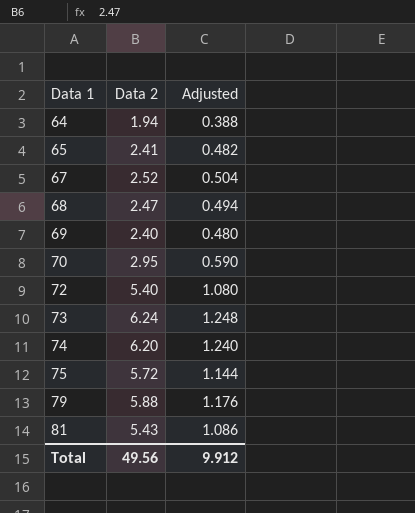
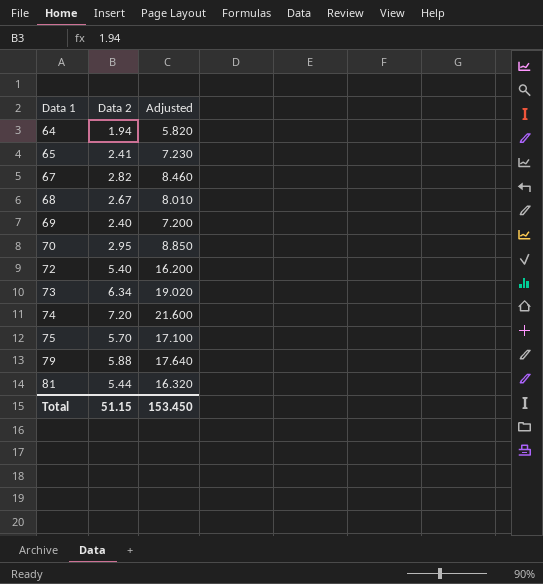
column Adjusted | formula: [Data 2] * 0.2 -> [Data 2] * 3
67 | Data 2: 2.52 -> 2.82
68 | Data 2: 2.47 -> 2.67
73 | Data 2: 6.24 -> 6.34
74 | Data 2: 6.20 -> 7.20
75 | Data 2: 5.72 -> 5.70
81 | Data 2: 5.43 -> 5.44
Total | Data 2: 49.56 -> 51.15
Total | Adjusted: 9.912 -> 153.450

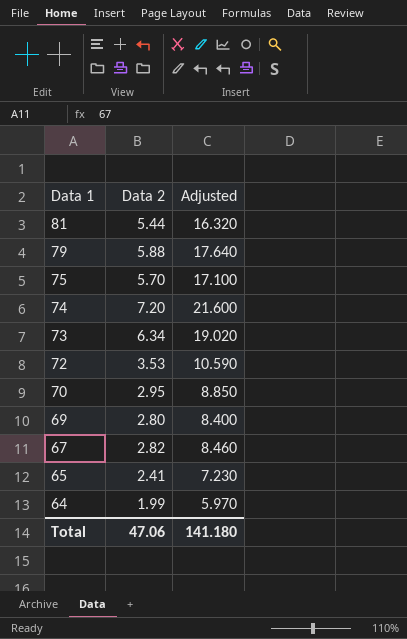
row order: Data 1 ascending -> Data 1 descending
row 68: 2.67 | 8.010 -> none
72 | Data 2: 5.40 -> 3.53
72 | Adjusted: 16.200 -> 10.590
69 | Data 2: 2.40 -> 2.80
69 | Adjusted: 7.200 -> 8.400
64 | Data 2: 1.94 -> 1.99
64 | Adjusted: 5.820 -> 5.970
Total | Data 2: 51.15 -> 47.06
Total | Adjusted: 153.450 -> 141.180

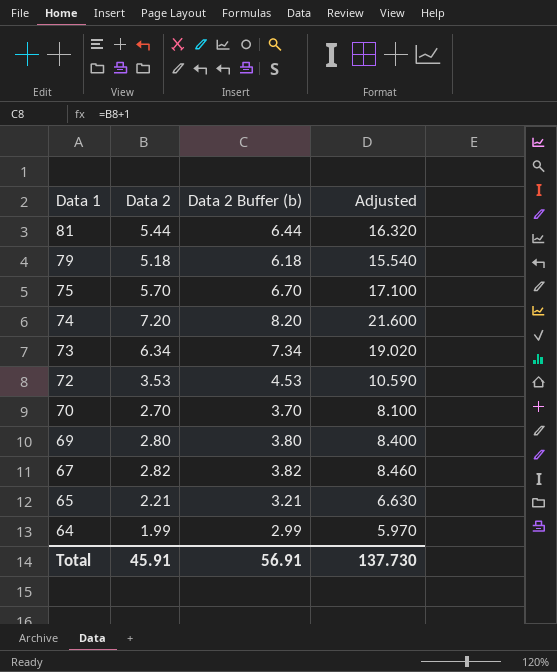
column Data 2 Buffer (b) | formula: none -> [Data 2] + 1
79 | Data 2: 5.88 -> 5.18
79 | Adjusted: 17.640 -> 15.540
70 | Data 2: 2.95 -> 2.70
70 | Adjusted: 8.850 -> 8.100
65 | Data 2: 2.41 -> 2.21
65 | Adjusted: 7.230 -> 6.630
Total | Data 2: 47.06 -> 45.91
Total | Adjusted: 141.180 -> 137.730

